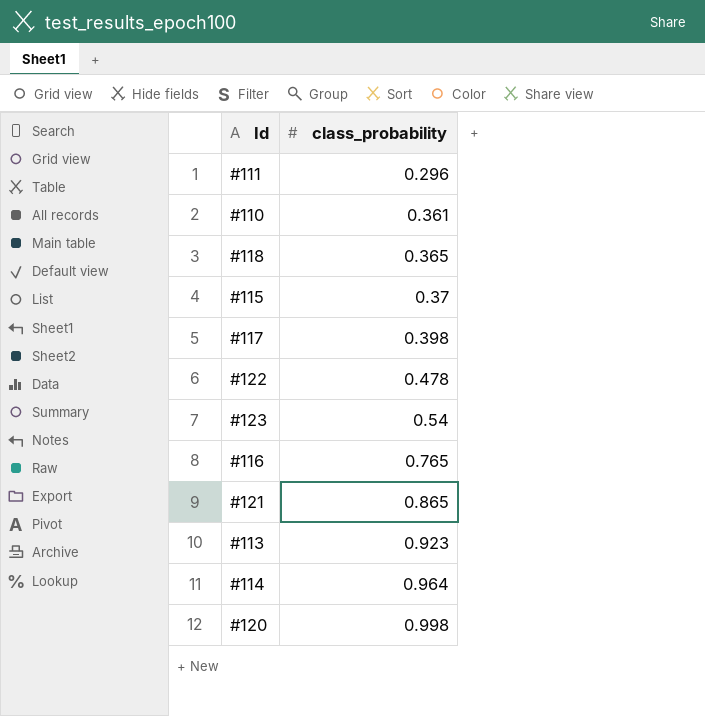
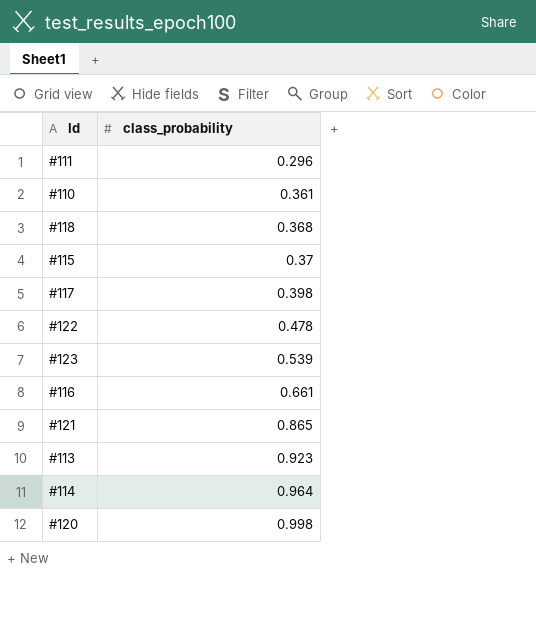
#118 | class_probability: 0.365 -> 0.368
#123 | class_probability: 0.54 -> 0.539
#116 | class_probability: 0.765 -> 0.661

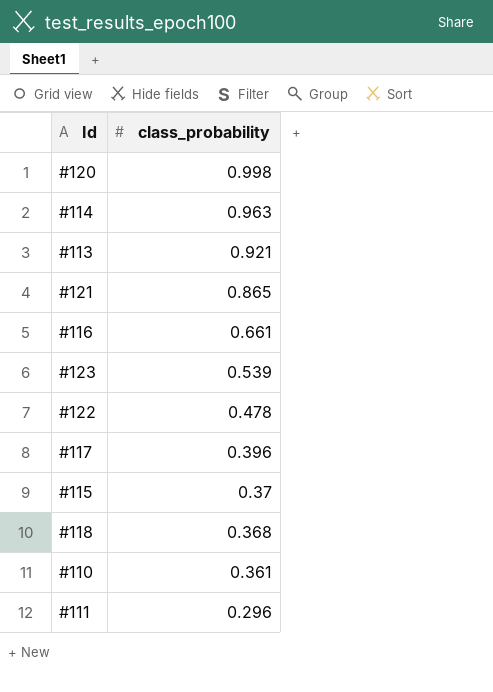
row order: class_probability ascending -> class_probability descending
#114 | class_probability: 0.964 -> 0.963
#113 | class_probability: 0.923 -> 0.921
#117 | class_probability: 0.398 -> 0.396

